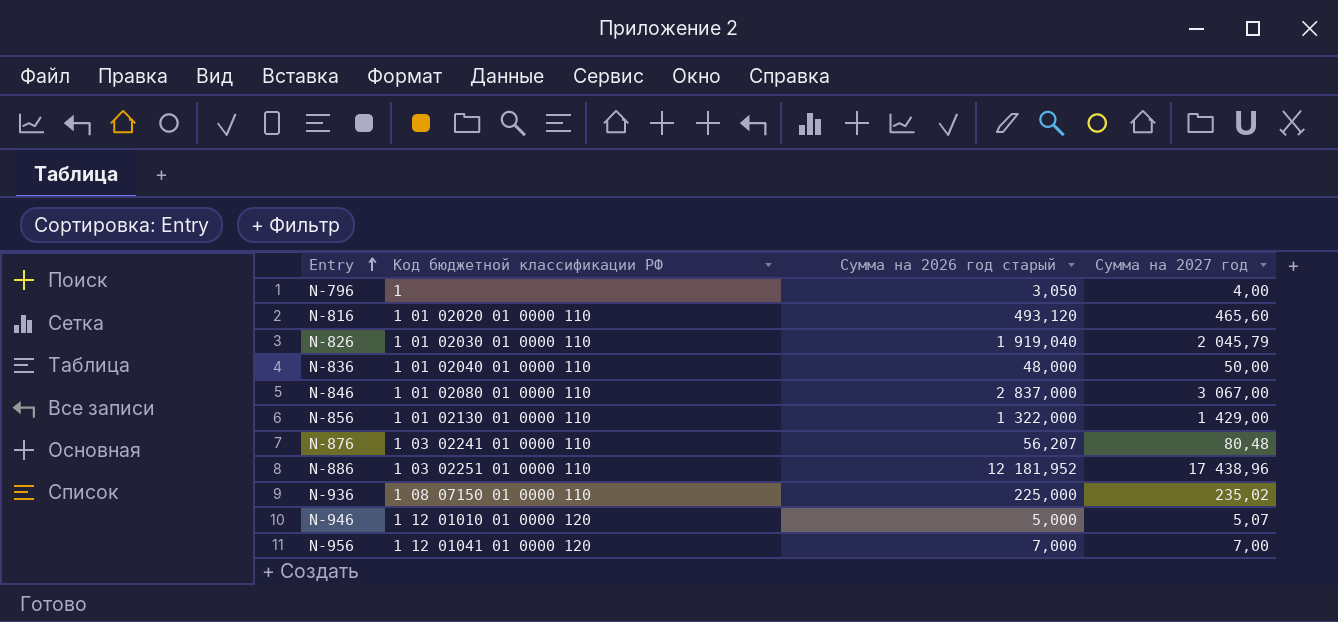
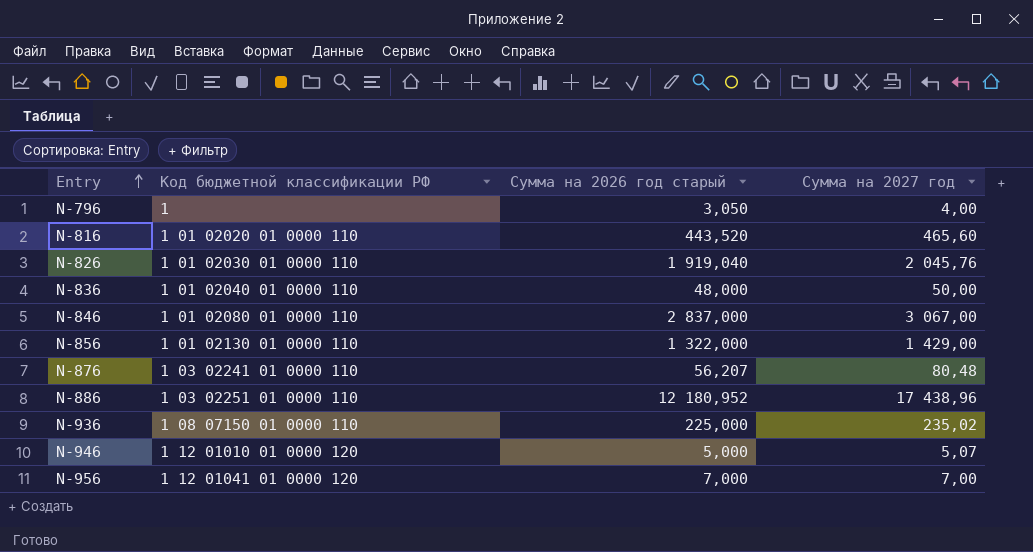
N-816 | Сумма на 2026 год старый: 493,120 -> 443,520
N-826 | Сумма на 2027 год: 2 045,79 -> 2 045,76
N-886 | Сумма на 2026 год старый: 12 181,952 -> 12 180,952

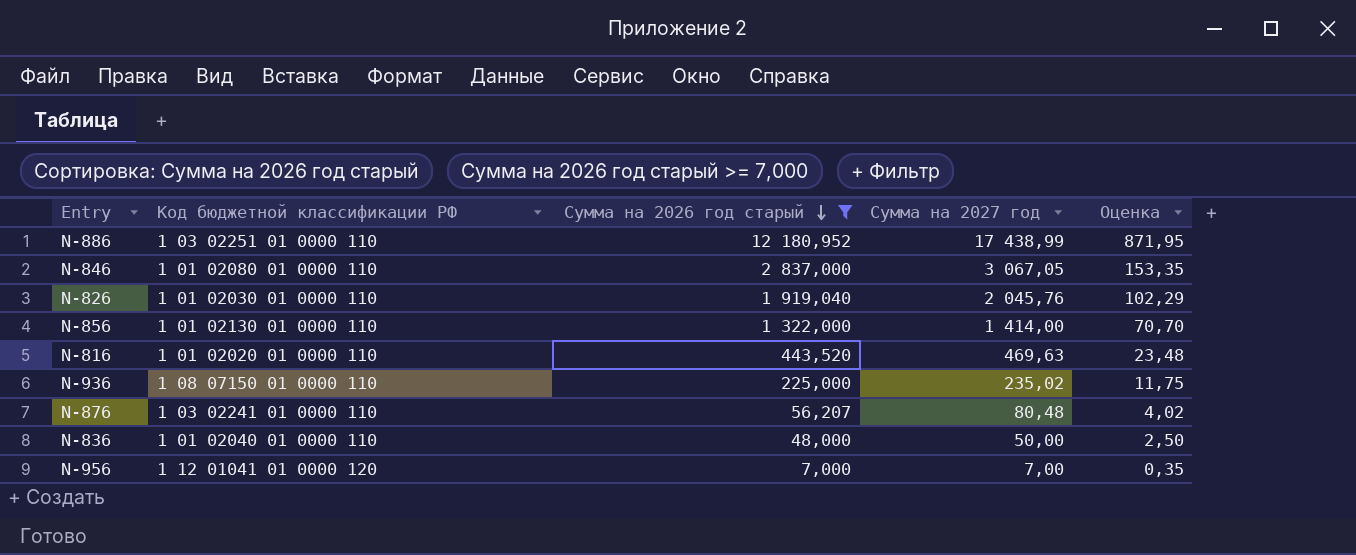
filter: none -> Сумма на 2026 год старый >= 7,000
row order: Entry ascending -> Сумма на 2026 год старый descending
column Оценка | formula: none -> [Сумма на 2027 год] * 0,05
N-886 | Сумма на 2027 год: 17 438,96 -> 17 438,99
N-846 | Сумма на 2027 год: 3 067,00 -> 3 067,05
N-856 | Сумма на 2027 год: 1 429,00 -> 1 414,00
N-816 | Сумма на 2027 год: 465,60 -> 469,63

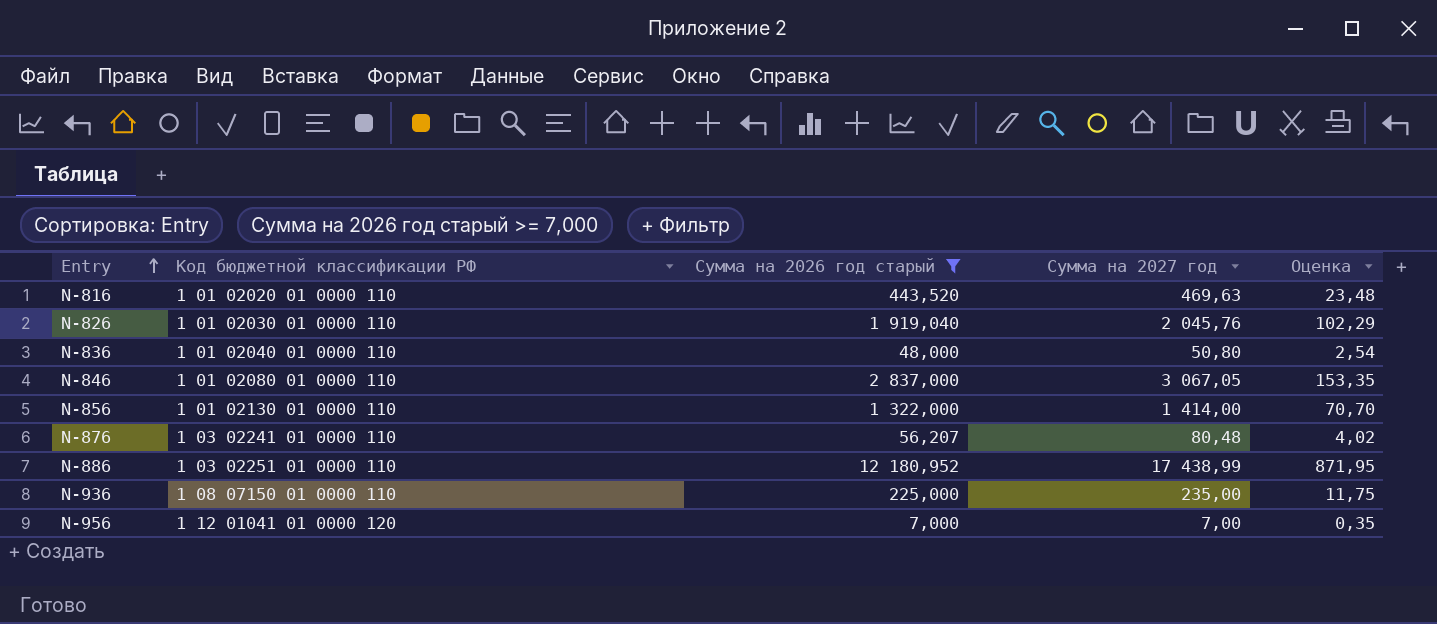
row order: Сумма на 2026 год старый descending -> Entry ascending
N-836 | Сумма на 2027 год: 50,00 -> 50,80
N-836 | Оценка: 2,50 -> 2,54
N-936 | Сумма на 2027 год: 235,02 -> 235,00

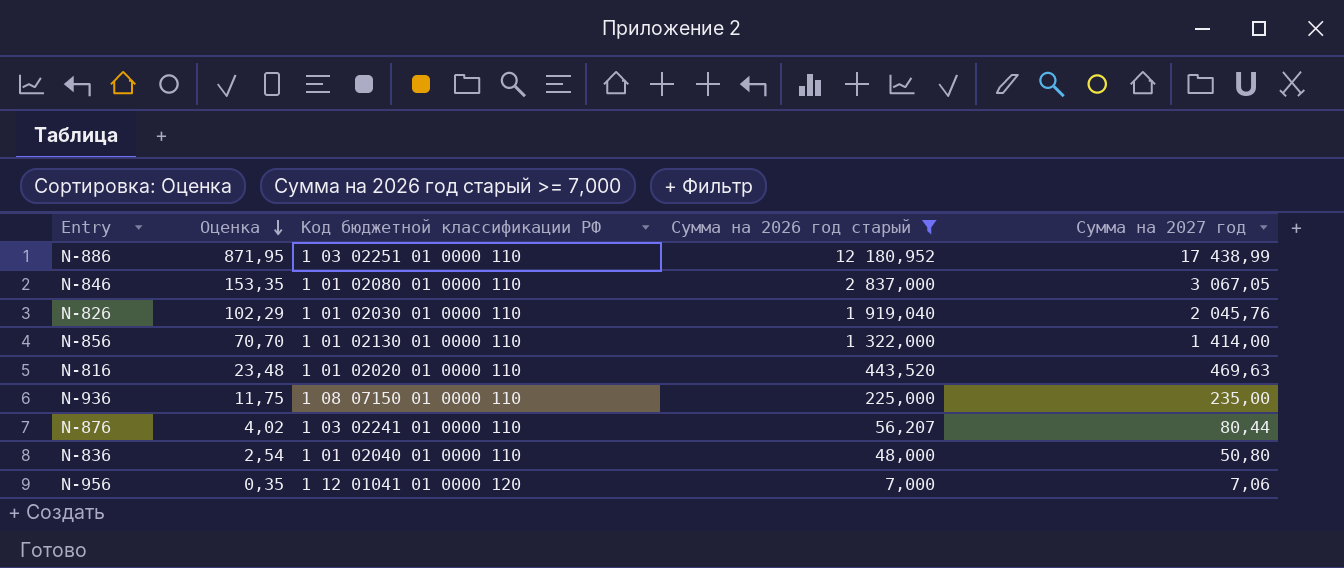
row order: Entry ascending -> Оценка descending
column Оценка | position: 5 -> 2
N-876 | Сумма на 2027 год: 80,48 -> 80,44
N-956 | Сумма на 2027 год: 7,00 -> 7,06

